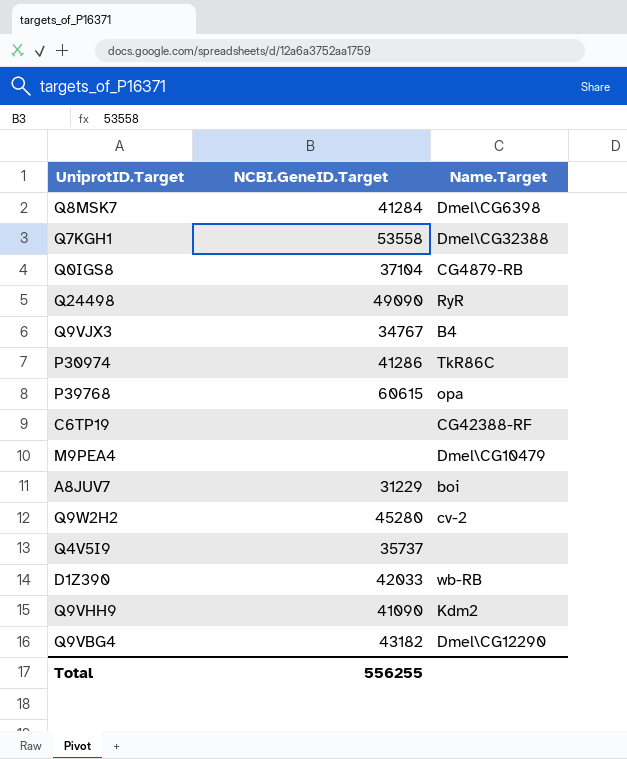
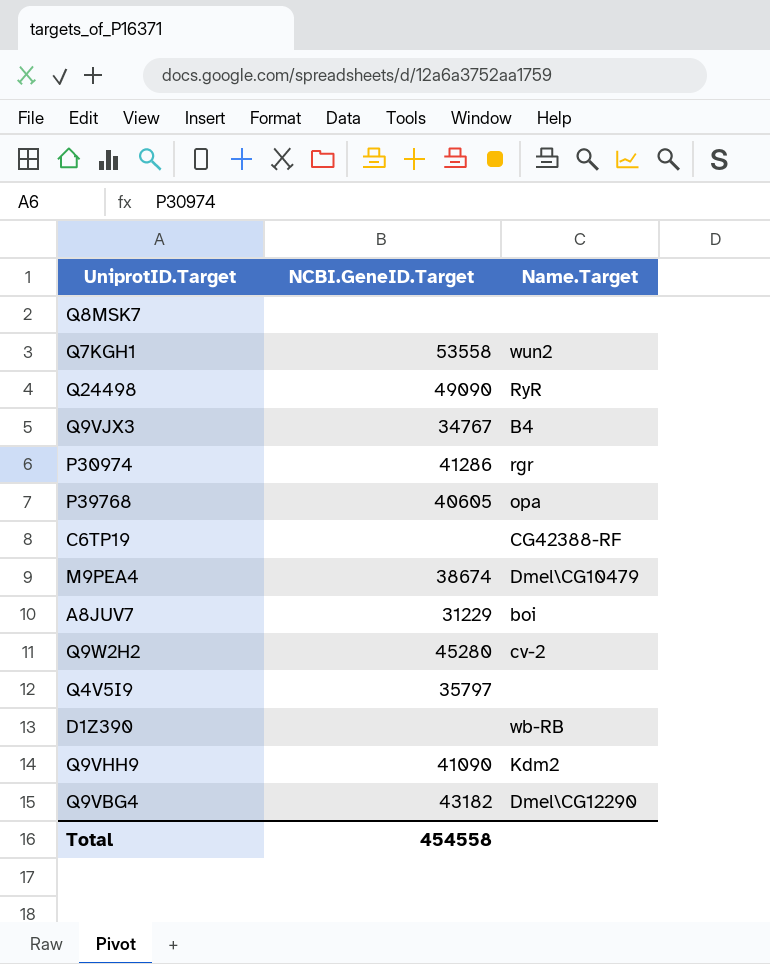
row Q0IGS8: 37104 | CG4879-RB -> none
Q8MSK7 | NCBI.GeneID.Target: 41284 -> none
Q8MSK7 | Name.Target: Dmel\CG6398 -> none
Q7KGH1 | Name.Target: Dmel\CG32388 -> wun2
P30974 | Name.Target: TkR86C -> rgr
P39768 | NCBI.GeneID.Target: 60615 -> 40605
M9PEA4 | NCBI.GeneID.Target: none -> 38674
Q4V5I9 | NCBI.GeneID.Target: 35737 -> 35797
D1Z390 | NCBI.GeneID.Target: 42033 -> none
Total | NCBI.GeneID.Target: 556255 -> 454558

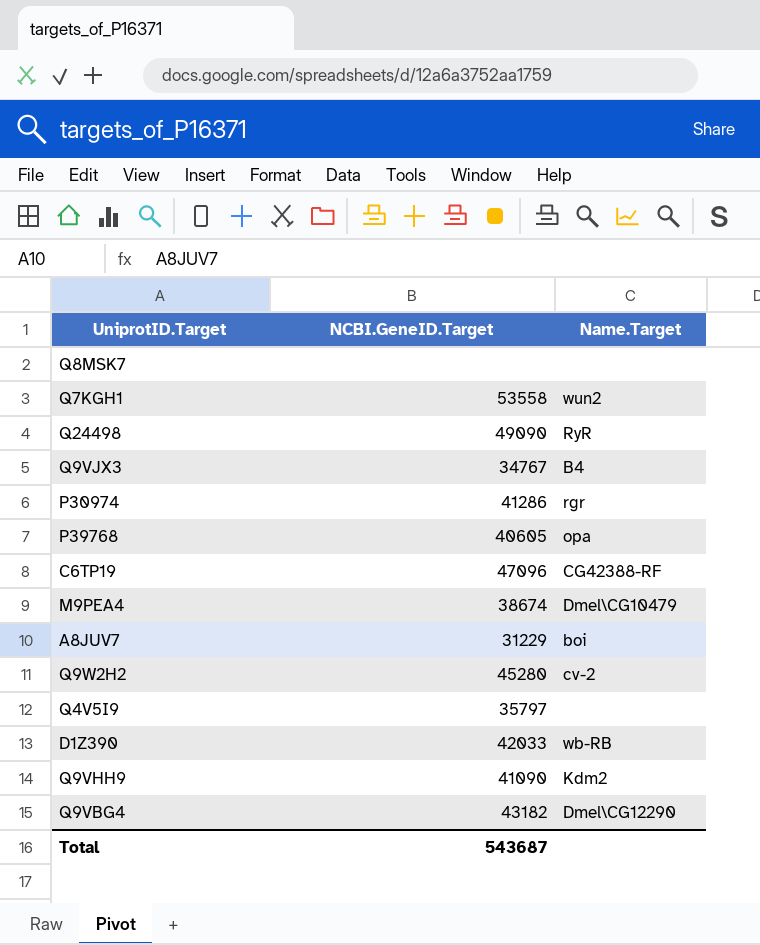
C6TP19 | NCBI.GeneID.Target: none -> 47096
D1Z390 | NCBI.GeneID.Target: none -> 42033
Total | NCBI.GeneID.Target: 454558 -> 543687

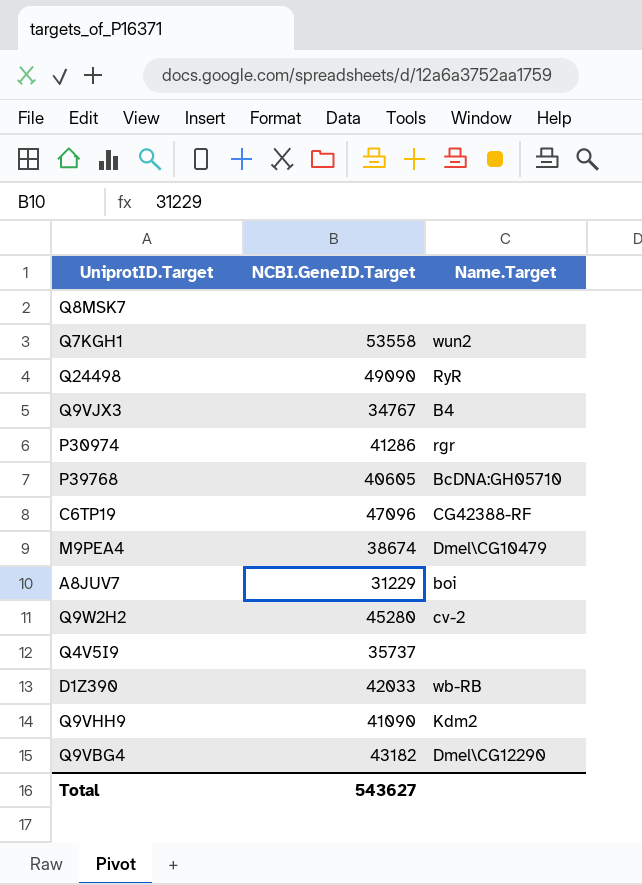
P39768 | Name.Target: opa -> BcDNA:GH05710
Q4V5I9 | NCBI.GeneID.Target: 35797 -> 35737
Total | NCBI.GeneID.Target: 543687 -> 543627

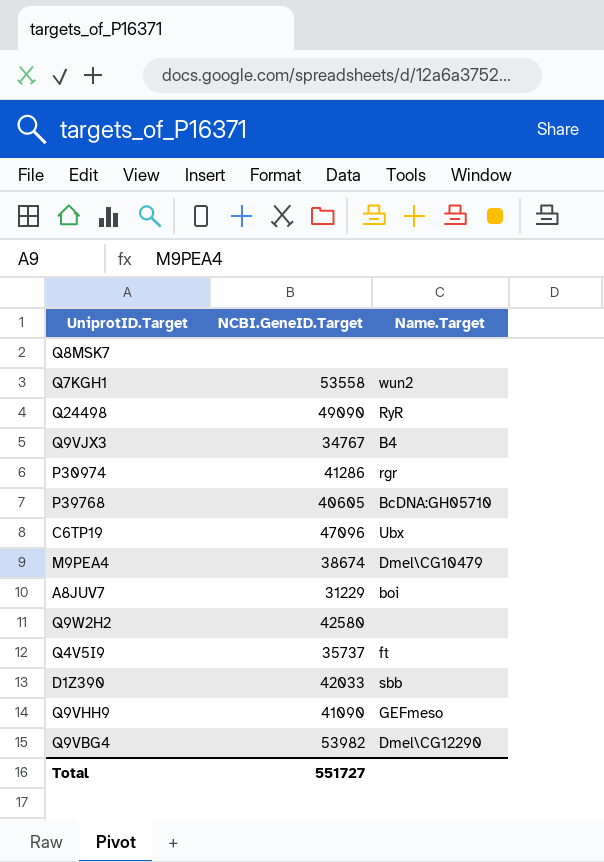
C6TP19 | Name.Target: CG42388-RF -> Ubx
Q9W2H2 | NCBI.GeneID.Target: 45280 -> 42580
Q9W2H2 | Name.Target: cv-2 -> none
Q4V5I9 | Name.Target: none -> ft
D1Z390 | Name.Target: wb-RB -> sbb
Q9VHH9 | Name.Target: Kdm2 -> GEFmeso
Q9VBG4 | NCBI.GeneID.Target: 43182 -> 53982
Total | NCBI.GeneID.Target: 543627 -> 551727

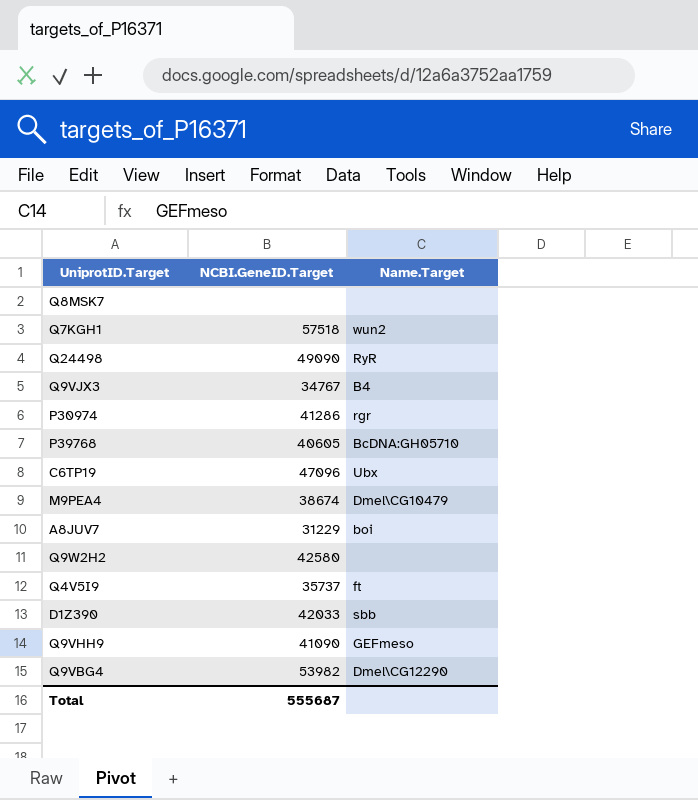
Q7KGH1 | NCBI.GeneID.Target: 53558 -> 57518
Total | NCBI.GeneID.Target: 551727 -> 555687

